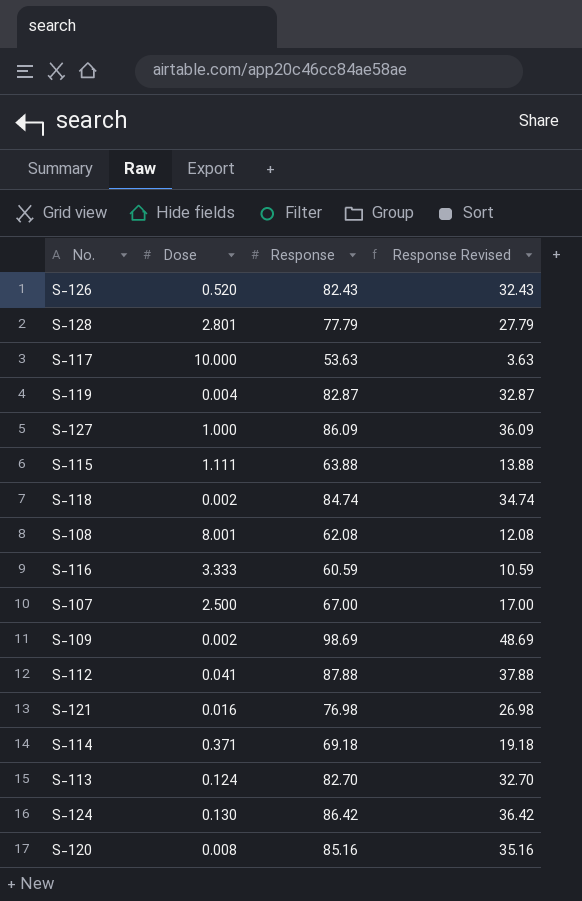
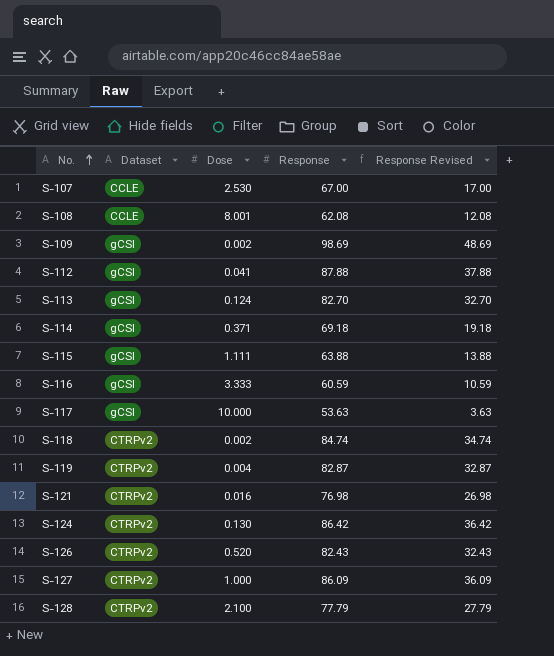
row order: none -> No. ascending
column Dataset | position: none -> 2
row S-120: 0.008 | 85.16 | 35.16 -> none
S-107 | Dose: 2.500 -> 2.530
S-128 | Dose: 2.801 -> 2.100

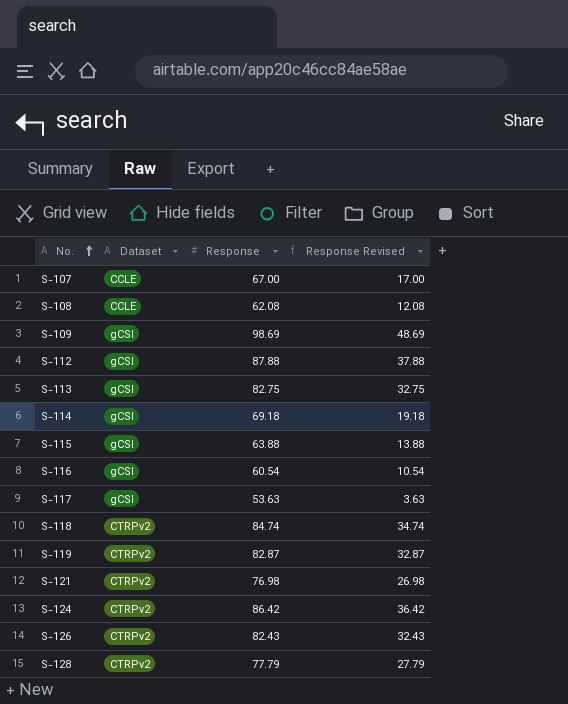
column Dose | position: 3 -> none
row S-127: CTRPv2 | 1.000 | 86.09 | 36.09 -> none
S-113 | Response: 82.70 -> 82.75
S-113 | Response Revised: 32.70 -> 32.75
S-116 | Response: 60.59 -> 60.54
S-116 | Response Revised: 10.59 -> 10.54

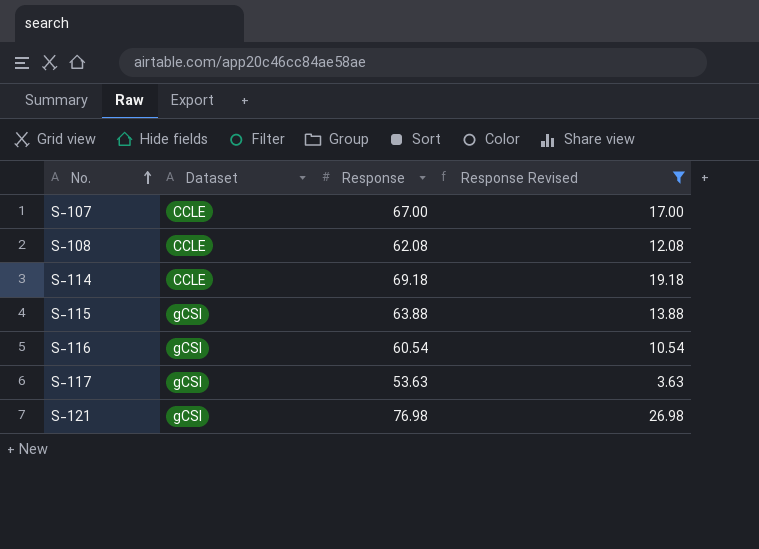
filter: none -> Response Revised <= 26.98
S-114 | Dataset: gCSI -> CCLE
S-121 | Dataset: CTRPv2 -> gCSI

